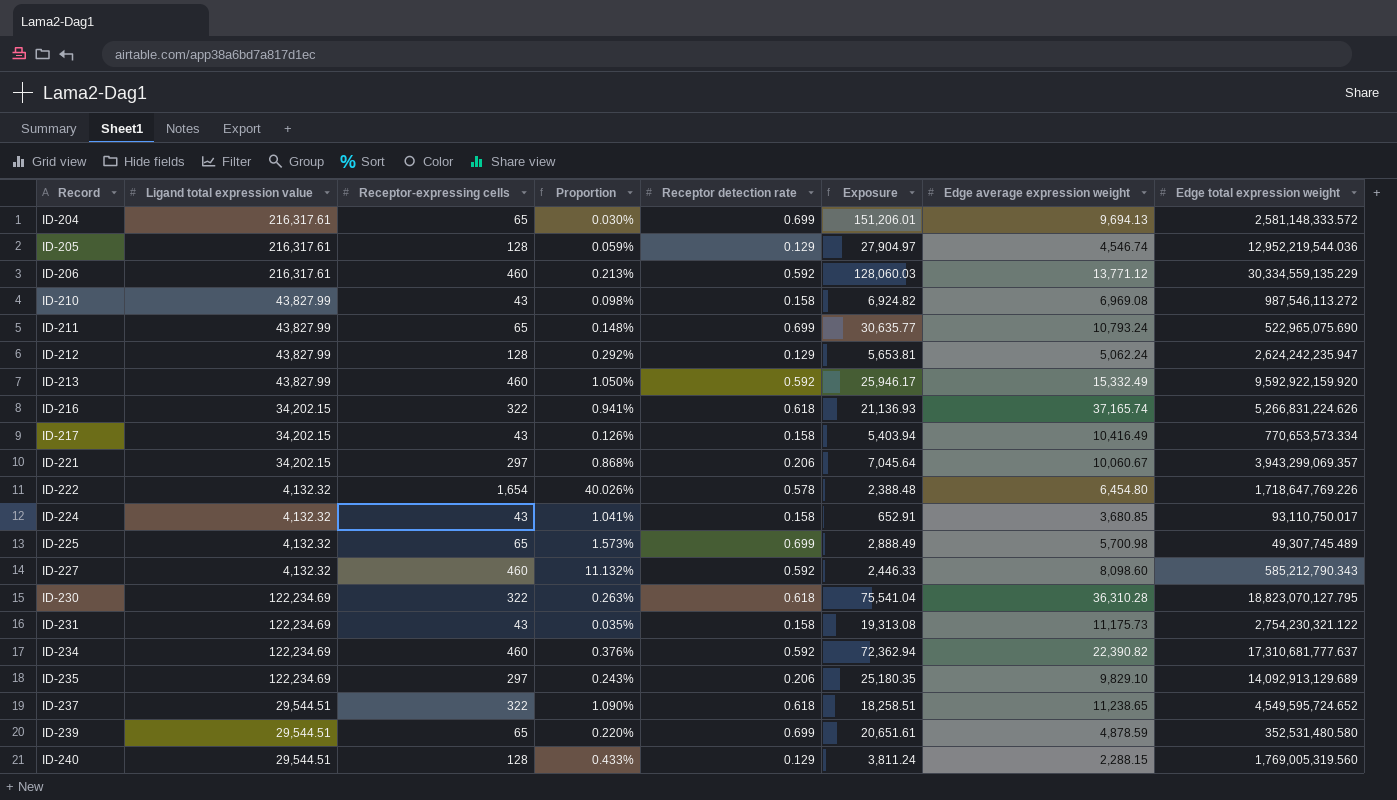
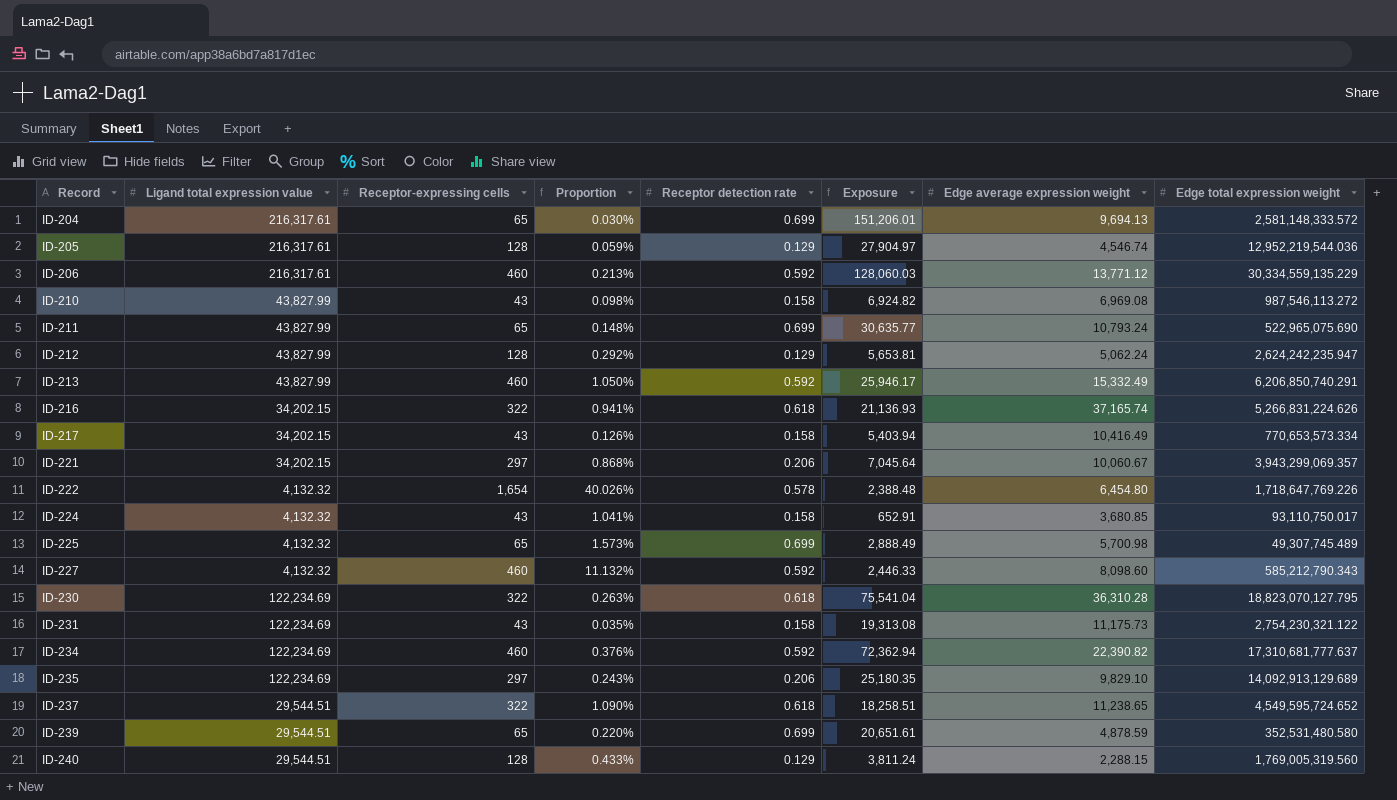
ID-213 | Edge total expression weight: 9,592,922,159.920 -> 6,206,850,740.291

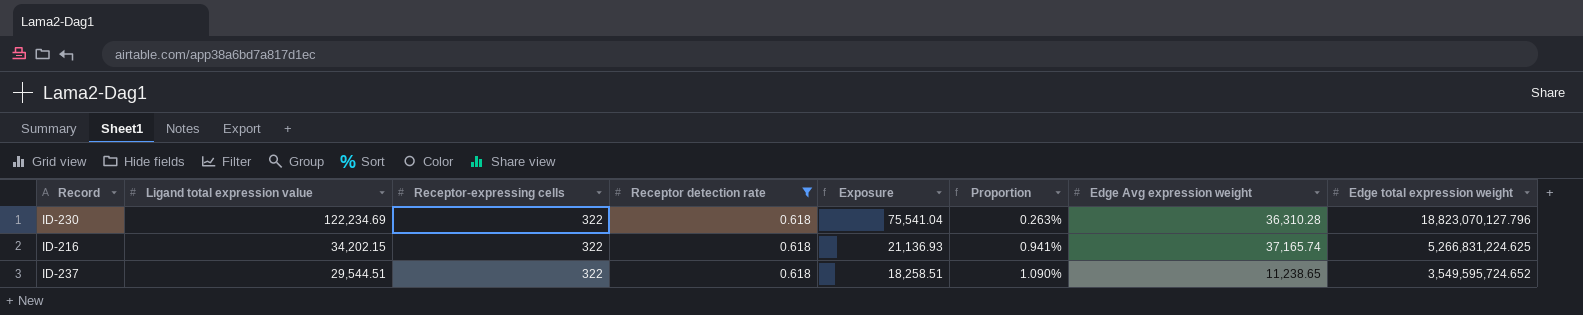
filter: none -> Receptor detection rate = 0.618
row order: Record ascending -> Ligand total expression value descending
column Proportion | position: 4 -> 6
column name: Edge average expression weight -> Edge Avg expression weight
ID-230 | Edge total expression weight: 18,823,070,127.795 -> 18,823,070,127.796
ID-216 | Edge total expression weight: 5,266,831,224.626 -> 5,266,831,224.625
ID-237 | Edge total expression weight: 4,549,595,724.652 -> 3,549,595,724.652

